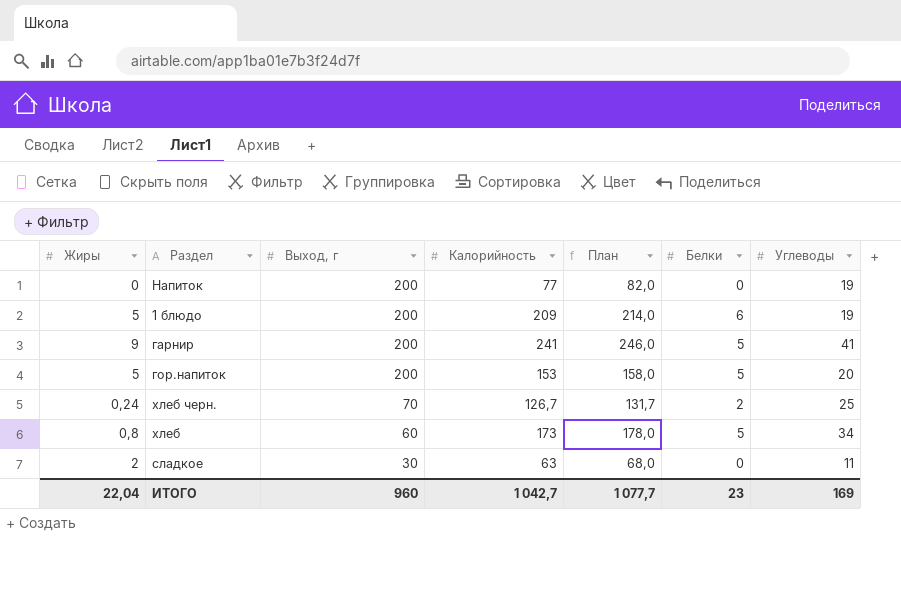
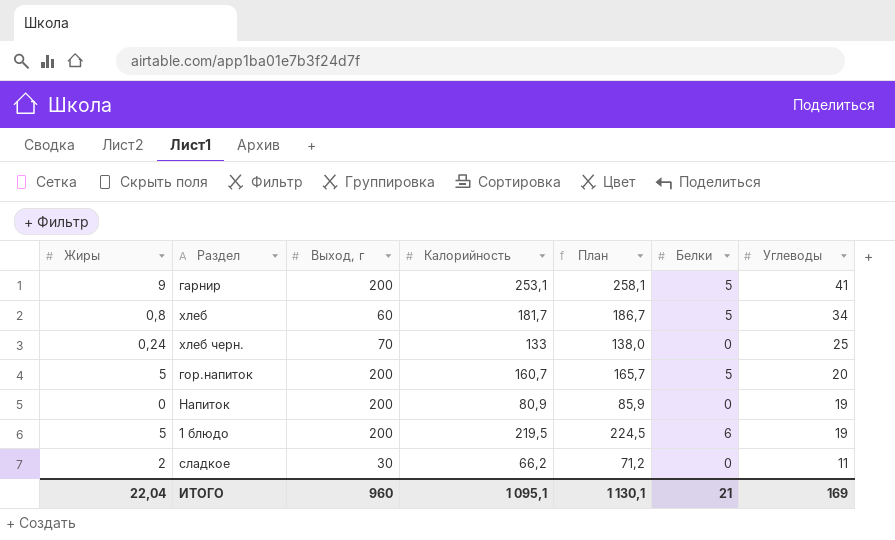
row order: Выход, г descending -> Углеводы descending
гарнир | Калорийность: 241 -> 253,1
гарнир | План: 246,0 -> 258,1
хлеб | Калорийность: 173 -> 181,7
хлеб | План: 178,0 -> 186,7
хлеб черн. | Калорийность: 126,7 -> 133
хлеб черн. | План: 131,7 -> 138,0
хлеб черн. | Белки: 2 -> 0
гор.напиток | Калорийность: 153 -> 160,7
гор.напиток | План: 158,0 -> 165,7
Напиток | Калорийность: 77 -> 80,9
Напиток | План: 82,0 -> 85,9
1 блюдо | Калорийность: 209 -> 219,5
1 блюдо | План: 214,0 -> 224,5
сладкое | Калорийность: 63 -> 66,2
сладкое | План: 68,0 -> 71,2
ИТОГО | Калорийность: 1 042,7 -> 1 095,1
ИТОГО | План: 1 077,7 -> 1 130,1
ИТОГО | Белки: 23 -> 21

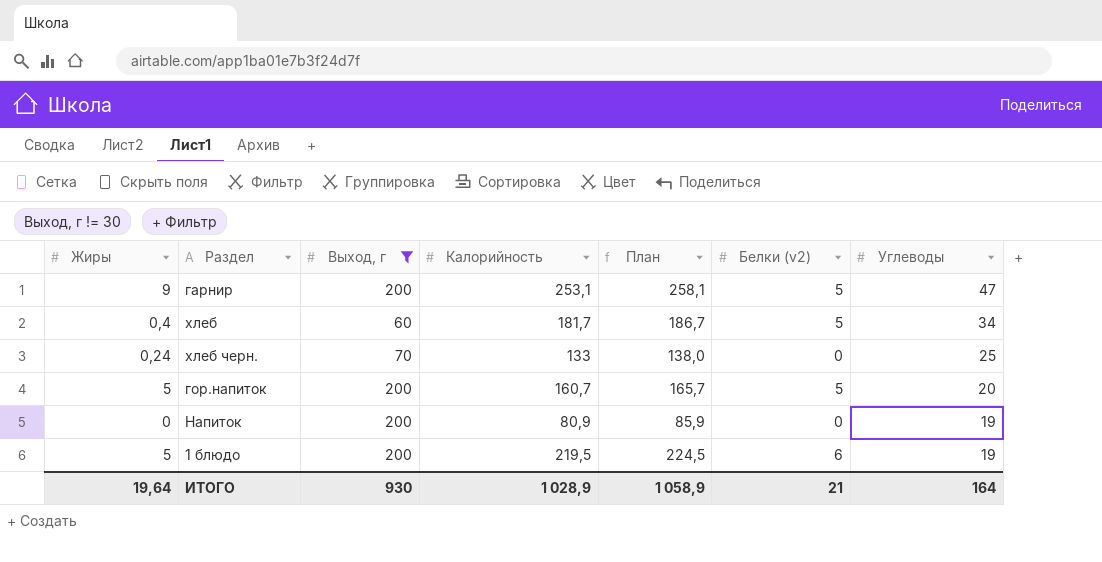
filter: none -> Выход, г != 30
column name: Белки -> Белки (v2)
гарнир | Углеводы: 41 -> 47
хлеб | Жиры: 0,8 -> 0,4
ИТОГО | Жиры: 22,04 -> 19,64
ИТОГО | Выход, г: 960 -> 930
ИТОГО | Калорийность: 1 095,1 -> 1 028,9
ИТОГО | План: 1 130,1 -> 1 058,9
ИТОГО | Углеводы: 169 -> 164

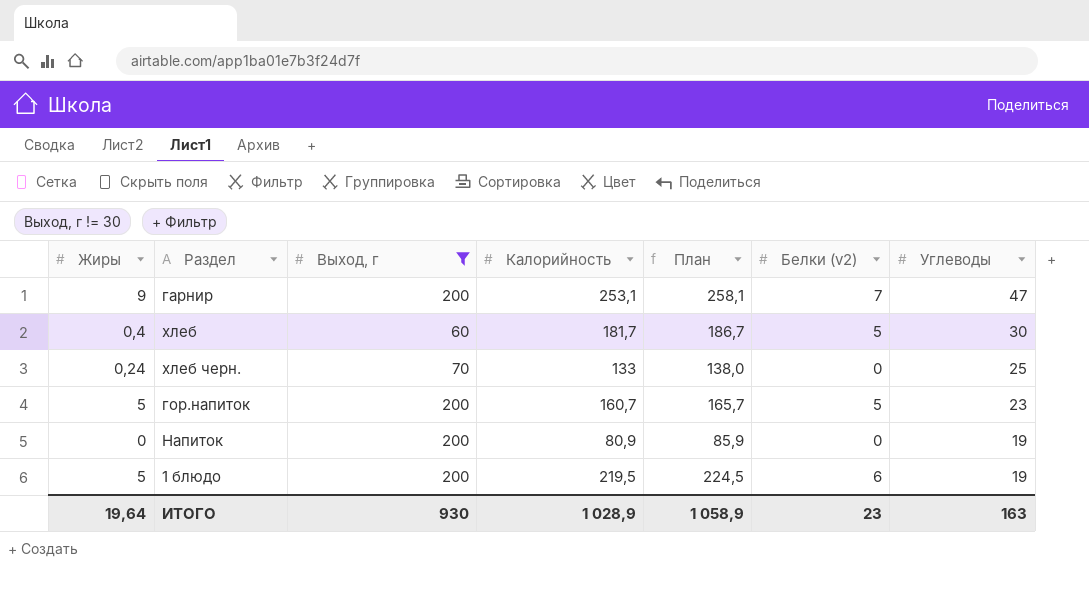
гарнир | Белки (v2): 5 -> 7
хлеб | Углеводы: 34 -> 30
гор.напиток | Углеводы: 20 -> 23
ИТОГО | Белки (v2): 21 -> 23
ИТОГО | Углеводы: 164 -> 163

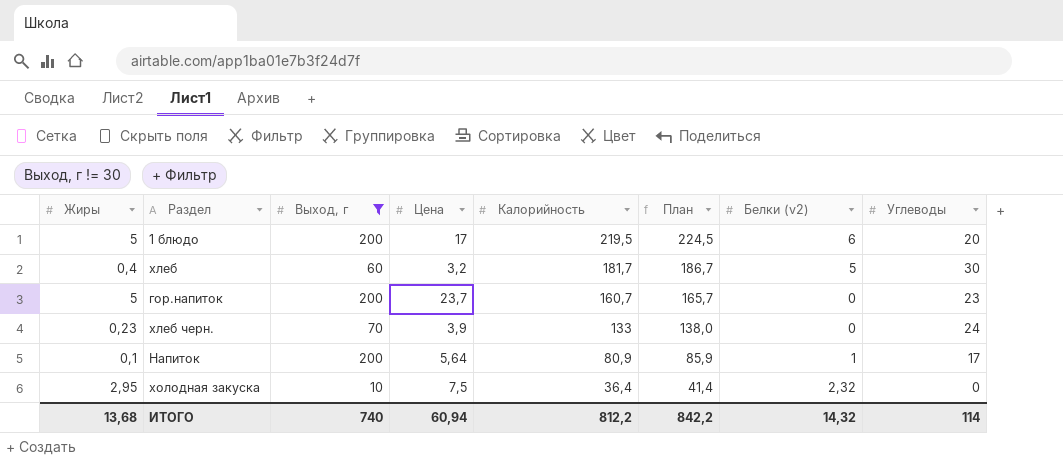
row order: Углеводы descending -> Калорийность descending
column Цена | position: none -> 4
row гарнир: 9 | 200 | 253,1 | 258,1 | 7 | 47 -> none
1 блюдо | Углеводы: 19 -> 20
гор.напиток | Белки (v2): 5 -> 0
хлеб черн. | Жиры: 0,24 -> 0,23
хлеб черн. | Углеводы: 25 -> 24
Напиток | Жиры: 0 -> 0,1
Напиток | Белки (v2): 0 -> 1
Напиток | Углеводы: 19 -> 17
row холодная закуска: none -> 2,95 | 10 | 7,5 | 36,4 | 41,4 | 2,32 | 0
ИТОГО | Жиры: 19,64 -> 13,68
ИТОГО | Выход, г: 930 -> 740
ИТОГО | Калорийность: 1 028,9 -> 812,2
ИТОГО | План: 1 058,9 -> 842,2
ИТОГО | Белки (v2): 23 -> 14,32
ИТОГО | Углеводы: 163 -> 114

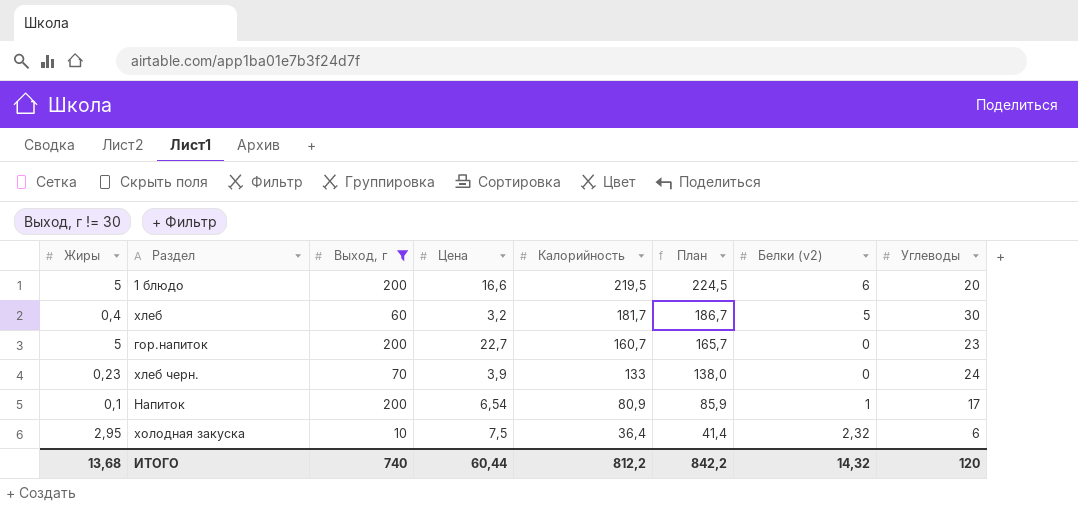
1 блюдо | Цена: 17 -> 16,6
гор.напиток | Цена: 23,7 -> 22,7
Напиток | Цена: 5,64 -> 6,54
холодная закуска | Углеводы: 0 -> 6
ИТОГО | Цена: 60,94 -> 60,44
ИТОГО | Углеводы: 114 -> 120

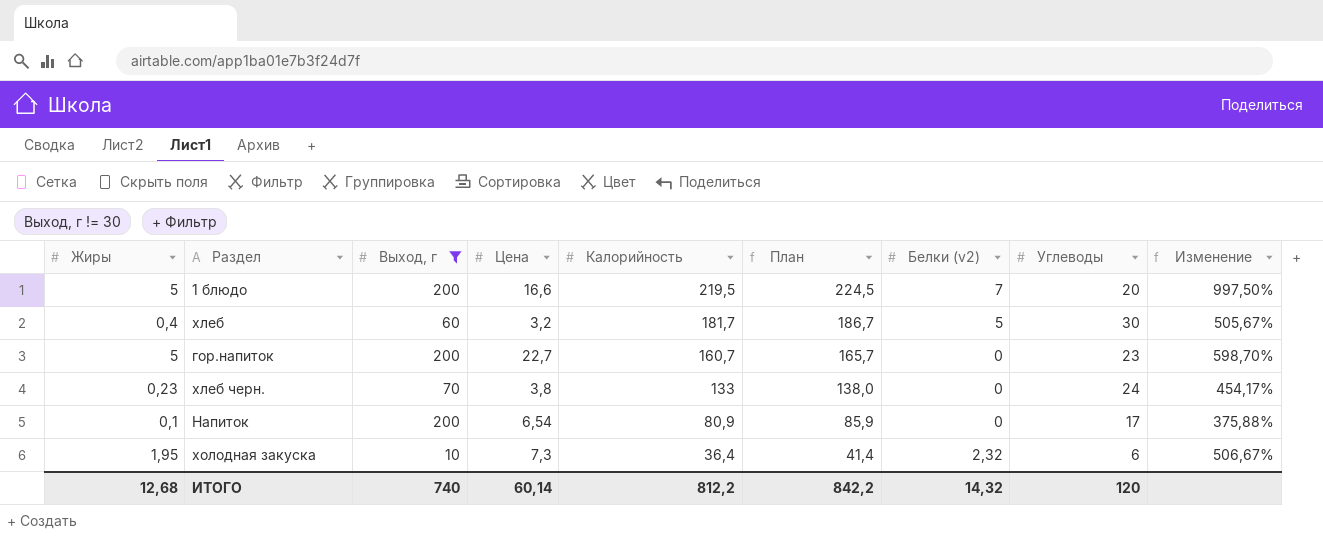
column Изменение | formula: none -> ([Калорийность] - [Углеводы]) / [Углеводы]
1 блюдо | Белки (v2): 6 -> 7
хлеб черн. | Цена: 3,9 -> 3,8
Напиток | Белки (v2): 1 -> 0
холодная закуска | Жиры: 2,95 -> 1,95
холодная закуска | Цена: 7,5 -> 7,3
ИТОГО | Жиры: 13,68 -> 12,68
ИТОГО | Цена: 60,44 -> 60,14

